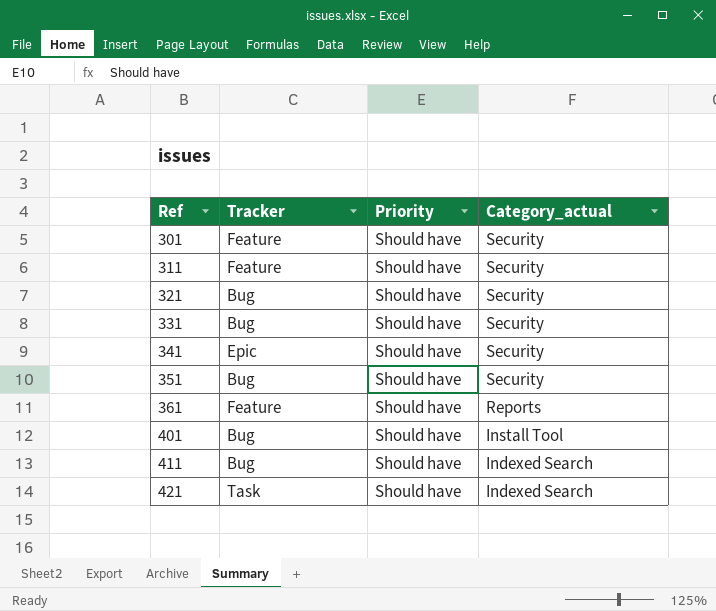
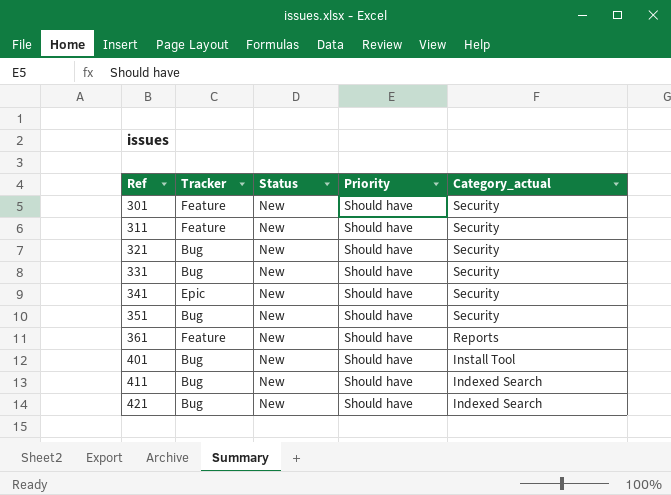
column Status | position: none -> 3
421 | Tracker: Task -> Bug

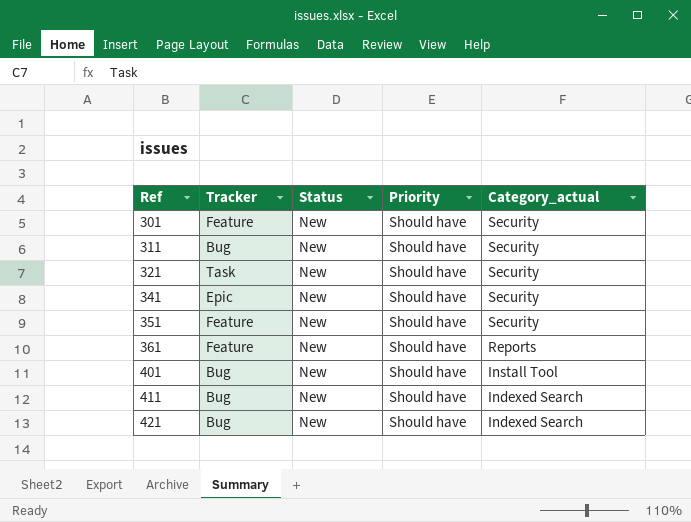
row 331: Bug | New | Should have | Security -> none
311 | Tracker: Feature -> Bug
321 | Tracker: Bug -> Task
351 | Tracker: Bug -> Feature

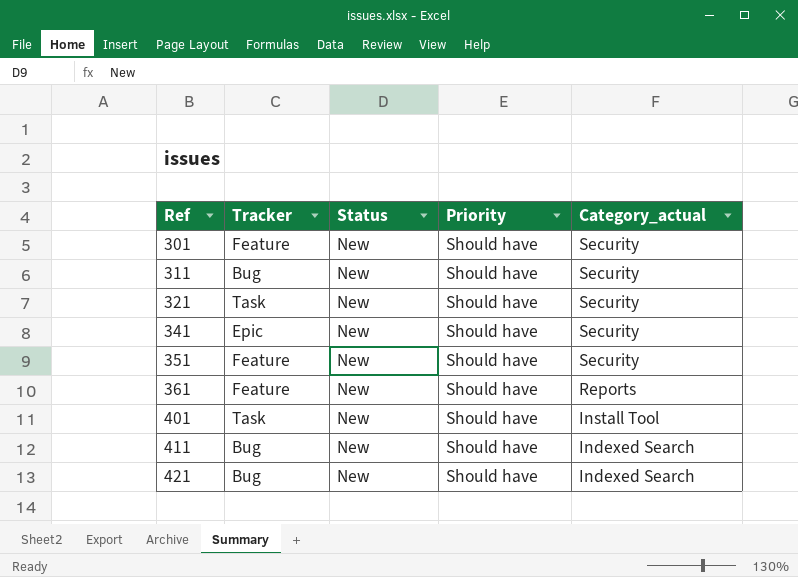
401 | Tracker: Bug -> Task

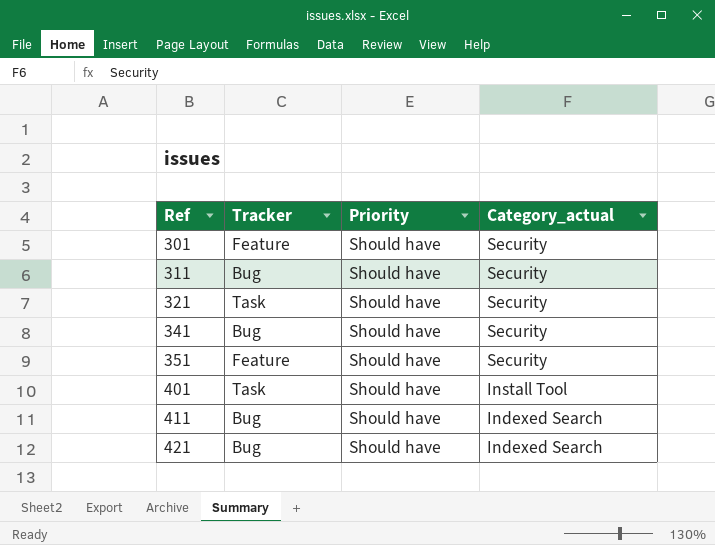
column Status | position: 3 -> none
row 361: Feature | New | Should have | Reports -> none
341 | Tracker: Epic -> Bug

